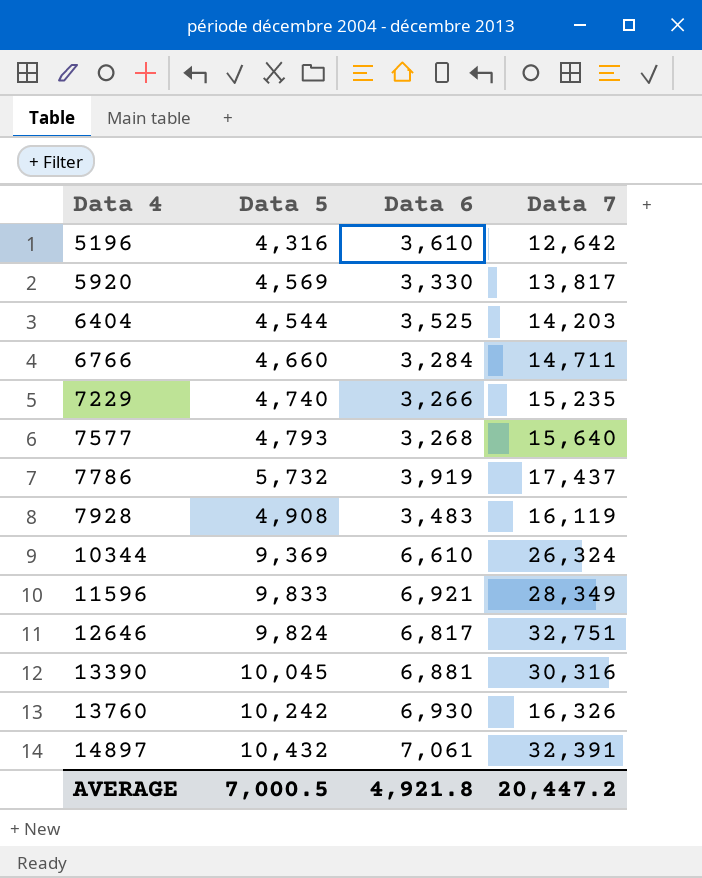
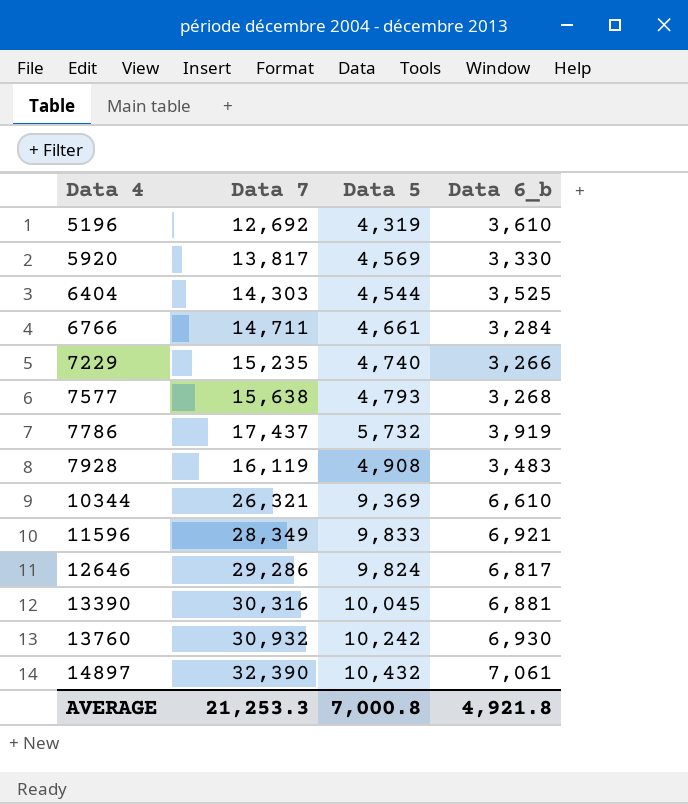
column Data 7 | position: 4 -> 2
column name: Data 6 -> Data 6_b
5196 | Data 7: 12,642 -> 12,692
5196 | Data 5: 4,316 -> 4,319
6404 | Data 7: 14,203 -> 14,303
6766 | Data 5: 4,660 -> 4,661
7577 | Data 7: 15,640 -> 15,638
10344 | Data 7: 26,324 -> 26,321
12646 | Data 7: 32,751 -> 29,286
13760 | Data 7: 16,326 -> 30,932
14897 | Data 7: 32,391 -> 32,390
AVERAGE | Data 7: 20,447.2 -> 21,253.3
AVERAGE | Data 5: 7,000.5 -> 7,000.8

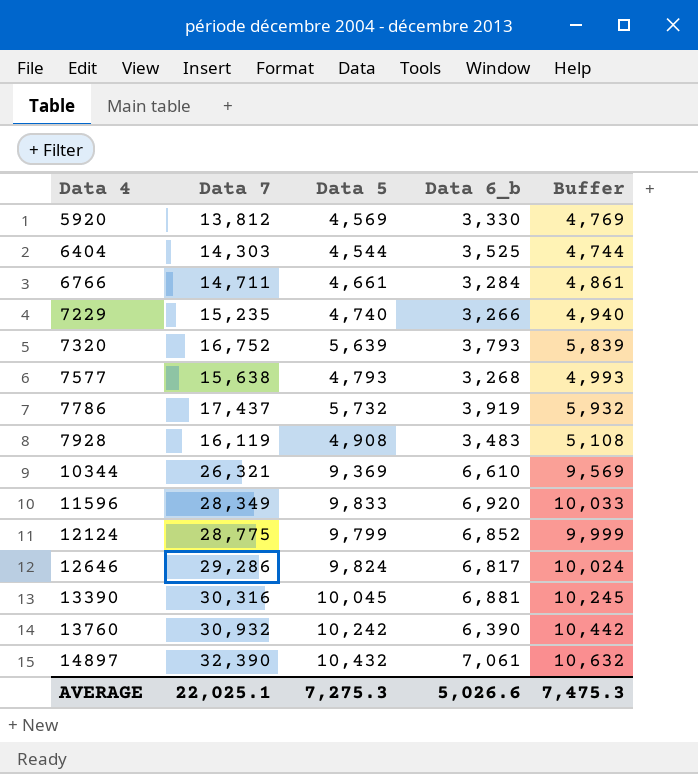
column Buffer | formula: none -> [Data 5] + 200
row 5196: 12,692 | 4,319 | 3,610 -> none
5920 | Data 7: 13,817 -> 13,812
row 7320: none -> 16,752 | 5,639 | 3,793 | 5,839
11596 | Data 6_b: 6,921 -> 6,920
row 12124: none -> 28,775 | 9,799 | 6,852 | 9,999
13760 | Data 6_b: 6,930 -> 6,390
AVERAGE | Data 7: 21,253.3 -> 22,025.1
AVERAGE | Data 5: 7,000.8 -> 7,275.3
AVERAGE | Data 6_b: 4,921.8 -> 5,026.6

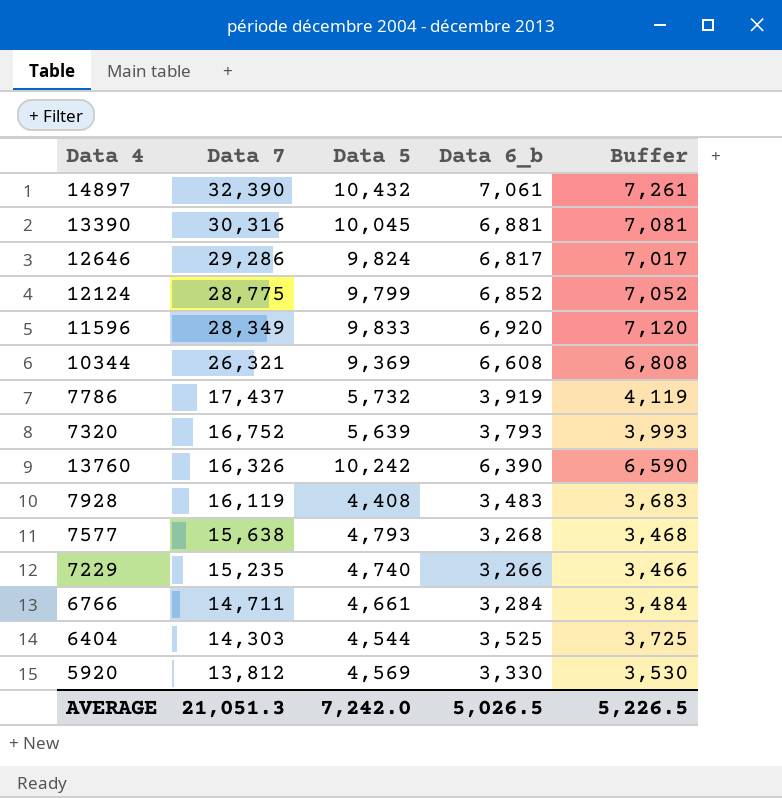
row order: Data 4 ascending -> Data 7 descending
column Buffer | formula: [Data 5] + 200 -> [Data 6_b] + 200
10344 | Data 6_b: 6,610 -> 6,608
13760 | Data 7: 30,932 -> 16,326
7928 | Data 5: 4,908 -> 4,408
AVERAGE | Data 7: 22,025.1 -> 21,051.3
AVERAGE | Data 5: 7,275.3 -> 7,242.0
AVERAGE | Data 6_b: 5,026.6 -> 5,026.5
AVERAGE | Buffer: 7,475.3 -> 5,226.5

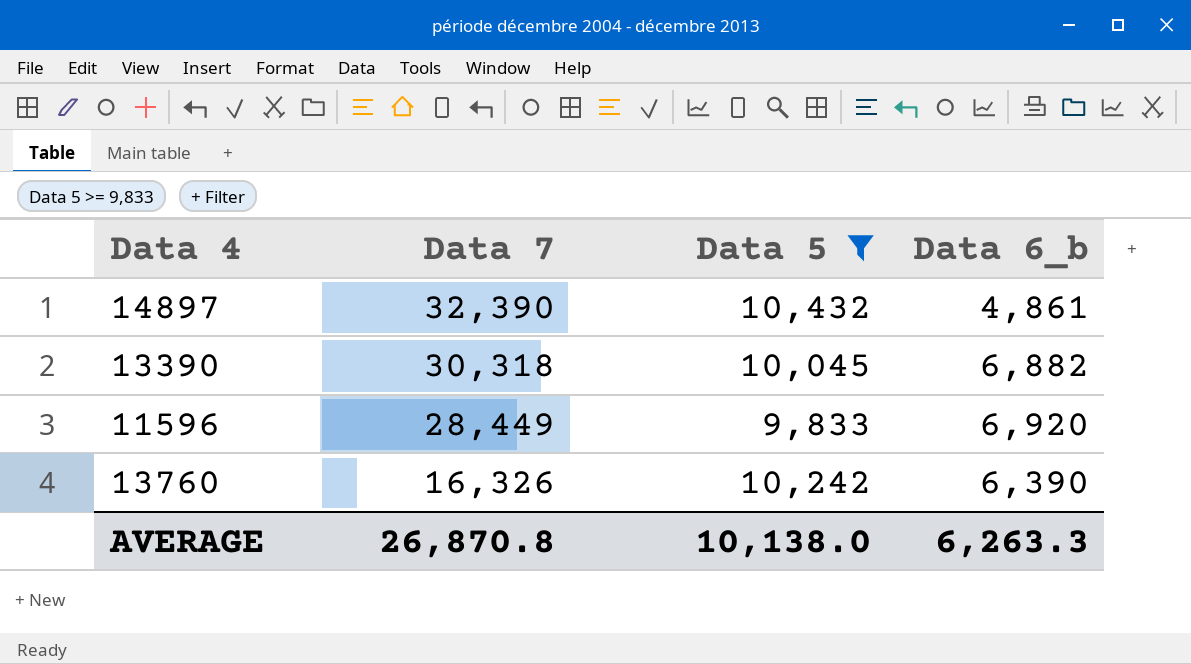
filter: none -> Data 5 >= 9,833
column Buffer | formula: [Data 6_b] + 200 -> none
14897 | Data 6_b: 7,061 -> 4,861
13390 | Data 7: 30,316 -> 30,318
13390 | Data 6_b: 6,881 -> 6,882
11596 | Data 7: 28,349 -> 28,449
AVERAGE | Data 7: 21,051.3 -> 26,870.8
AVERAGE | Data 5: 7,242.0 -> 10,138.0
AVERAGE | Data 6_b: 5,026.5 -> 6,263.3

